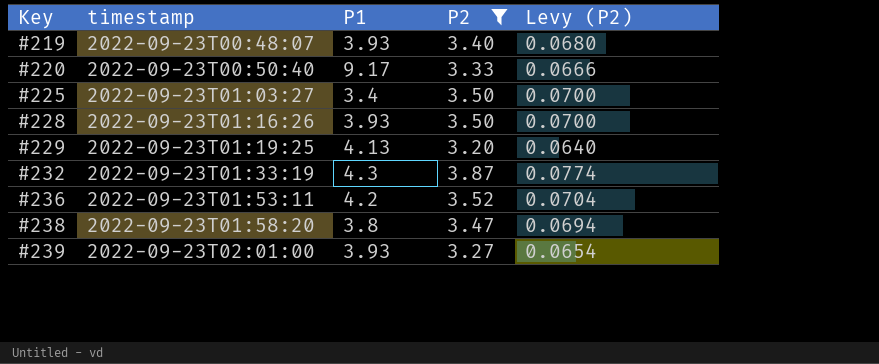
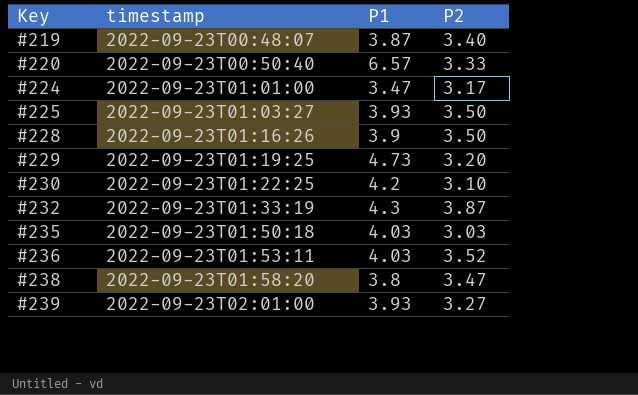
filter: P2 >= 3.20 -> none
column Levy (P2) | formula: [P2] * 0.02 -> none
#219 | P1: 3.93 -> 3.87
#220 | P1: 9.17 -> 6.57
#225 | P1: 3.4 -> 3.93
#228 | P1: 3.93 -> 3.9
#229 | P1: 4.13 -> 4.73
#236 | P1: 4.2 -> 4.03

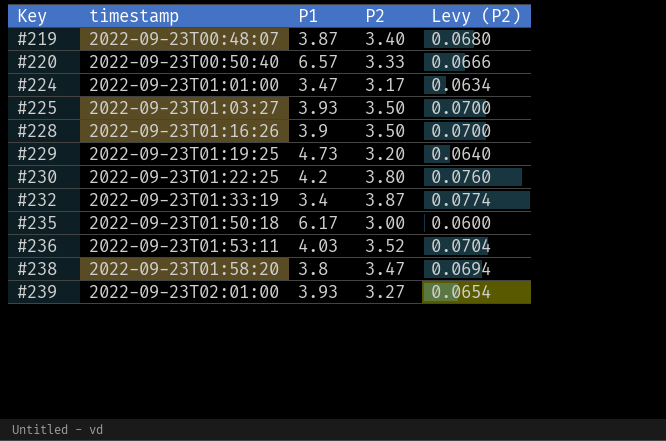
column Levy (P2) | formula: none -> [P2] * 0.02
#230 | P2: 3.10 -> 3.80
#232 | P1: 4.3 -> 3.4
#235 | P1: 4.03 -> 6.17
#235 | P2: 3.03 -> 3.00

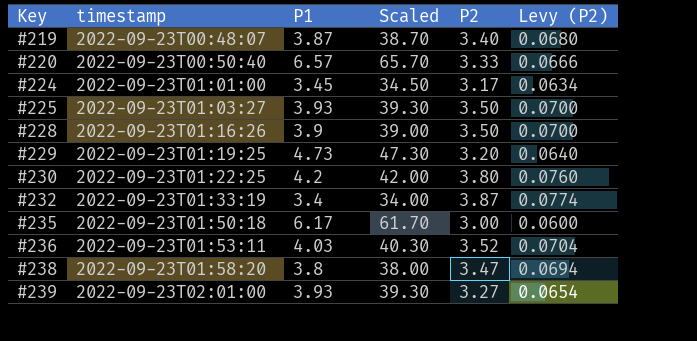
column Scaled | formula: none -> [P1] * 10
#224 | P1: 3.47 -> 3.45

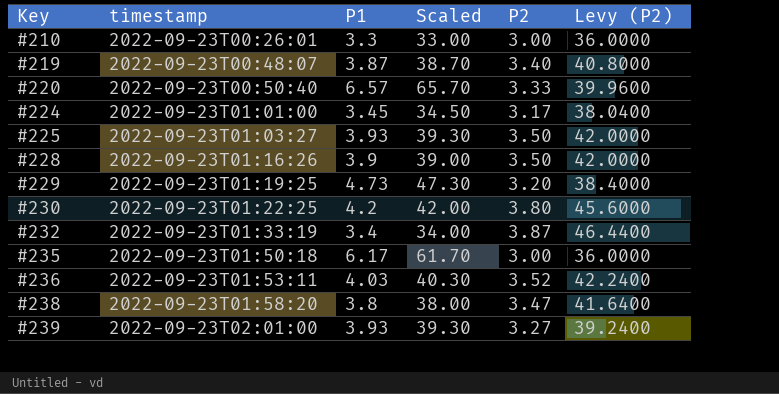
column Levy (P2) | formula: [P2] * 0.02 -> [P2] * 12
row #210: none -> 2022-09-23T00:26:01 | 3.3 | 33.00 | 3.00 | 36.0000

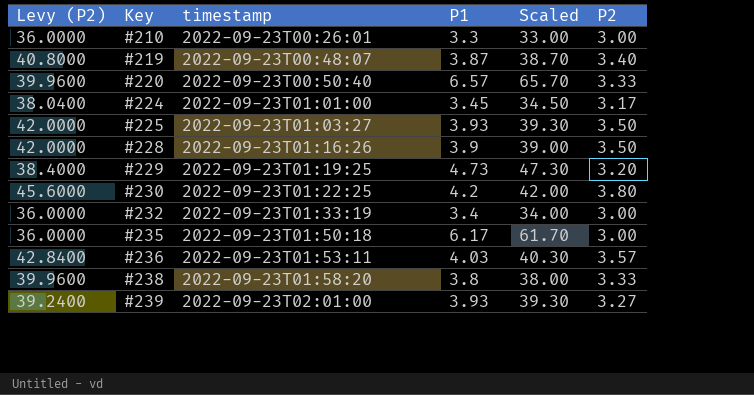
column Levy (P2) | position: 6 -> 1
#232 | Levy (P2): 46.4400 -> 36.0000
#232 | P2: 3.87 -> 3.00
#236 | Levy (P2): 42.2400 -> 42.8400
#236 | P2: 3.52 -> 3.57
#238 | Levy (P2): 41.6400 -> 39.9600
#238 | P2: 3.47 -> 3.33

